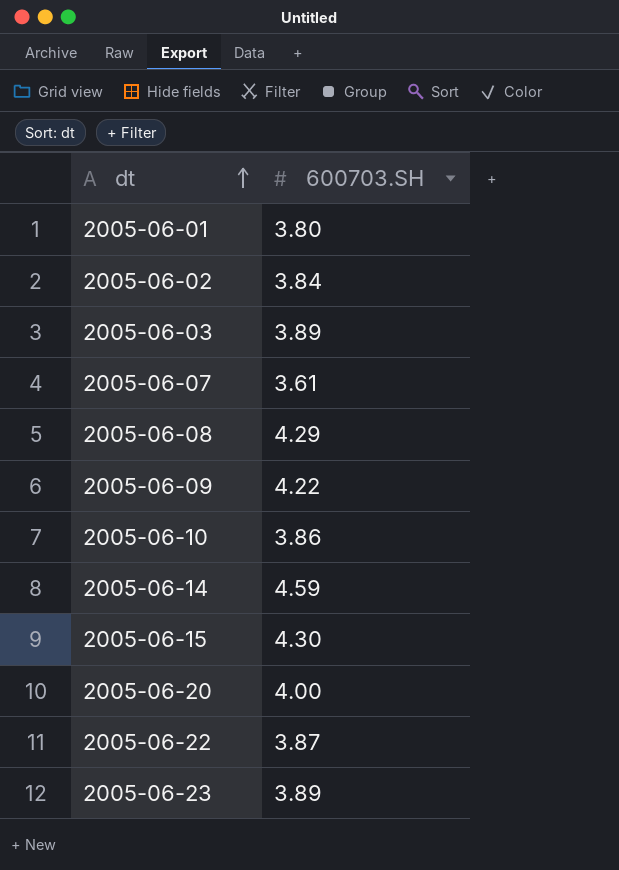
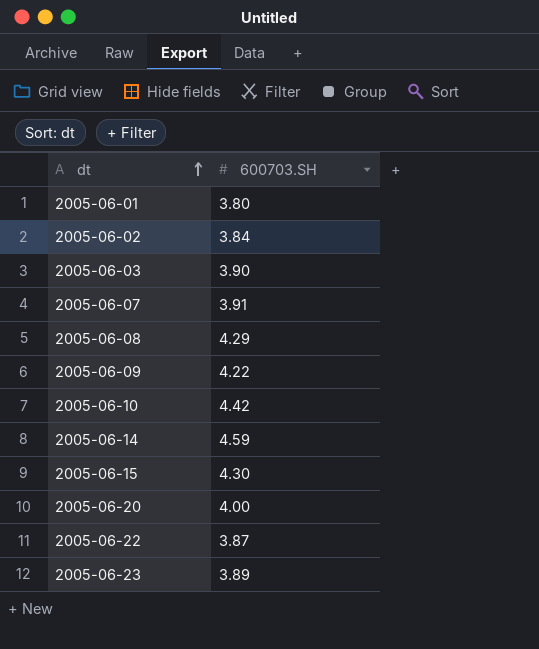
2005-06-03 | 600703.SH: 3.89 -> 3.90
2005-06-07 | 600703.SH: 3.61 -> 3.91
2005-06-10 | 600703.SH: 3.86 -> 4.42

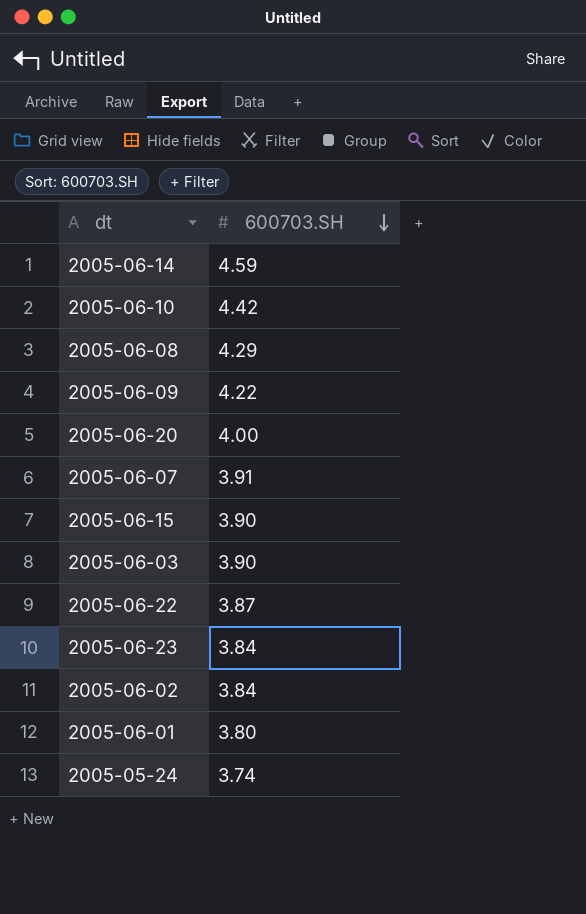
row order: dt ascending -> 600703.SH descending
2005-06-15 | 600703.SH: 4.30 -> 3.90
2005-06-23 | 600703.SH: 3.89 -> 3.84
row 2005-05-24: none -> 3.74

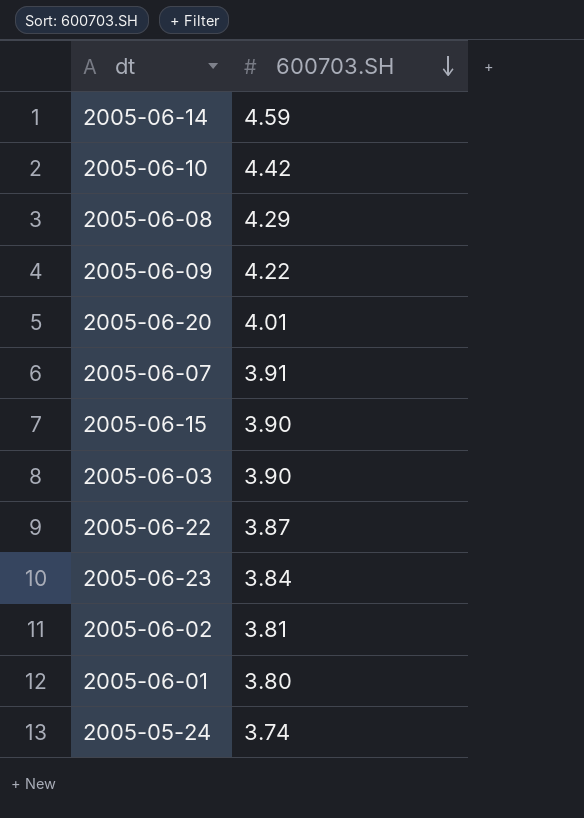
2005-06-20 | 600703.SH: 4.00 -> 4.01
2005-06-02 | 600703.SH: 3.84 -> 3.81

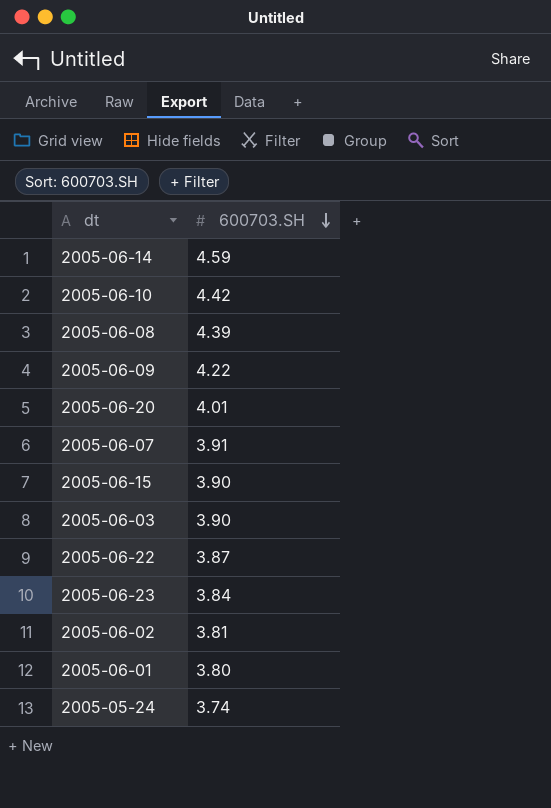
2005-06-08 | 600703.SH: 4.29 -> 4.39

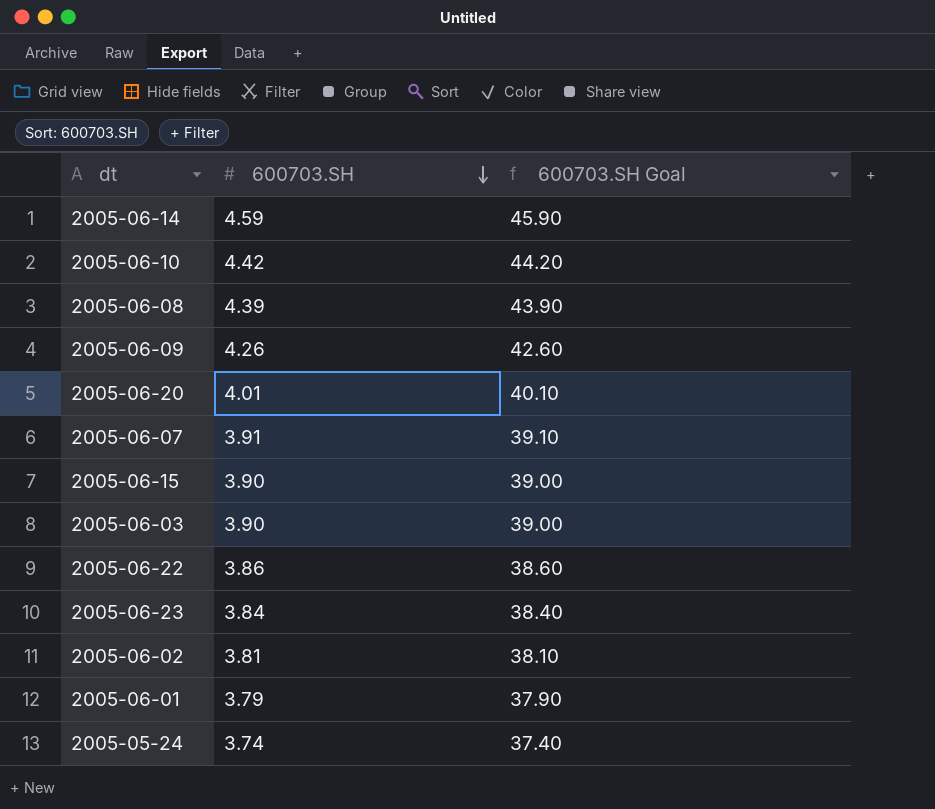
column 600703.SH Goal | formula: none -> [600703.SH] * 10
2005-06-09 | 600703.SH: 4.22 -> 4.26
2005-06-22 | 600703.SH: 3.87 -> 3.86
2005-06-01 | 600703.SH: 3.80 -> 3.79

